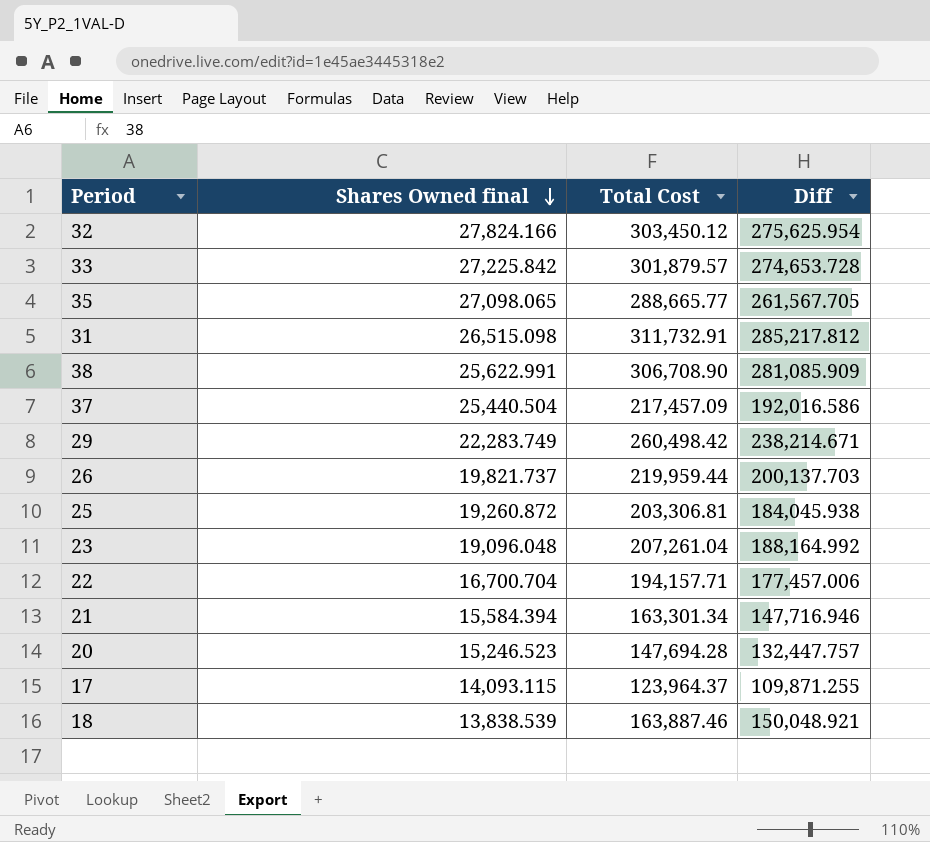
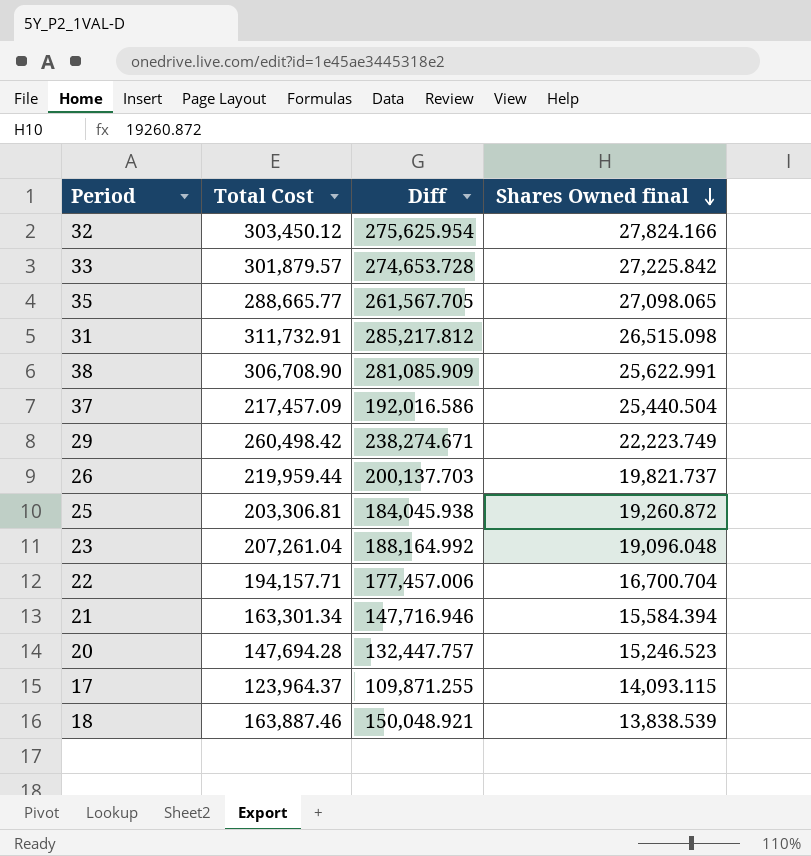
column Shares Owned final | position: 2 -> 4
29 | Diff: 238,214.671 -> 238,274.671
29 | Shares Owned final: 22,283.749 -> 22,223.749

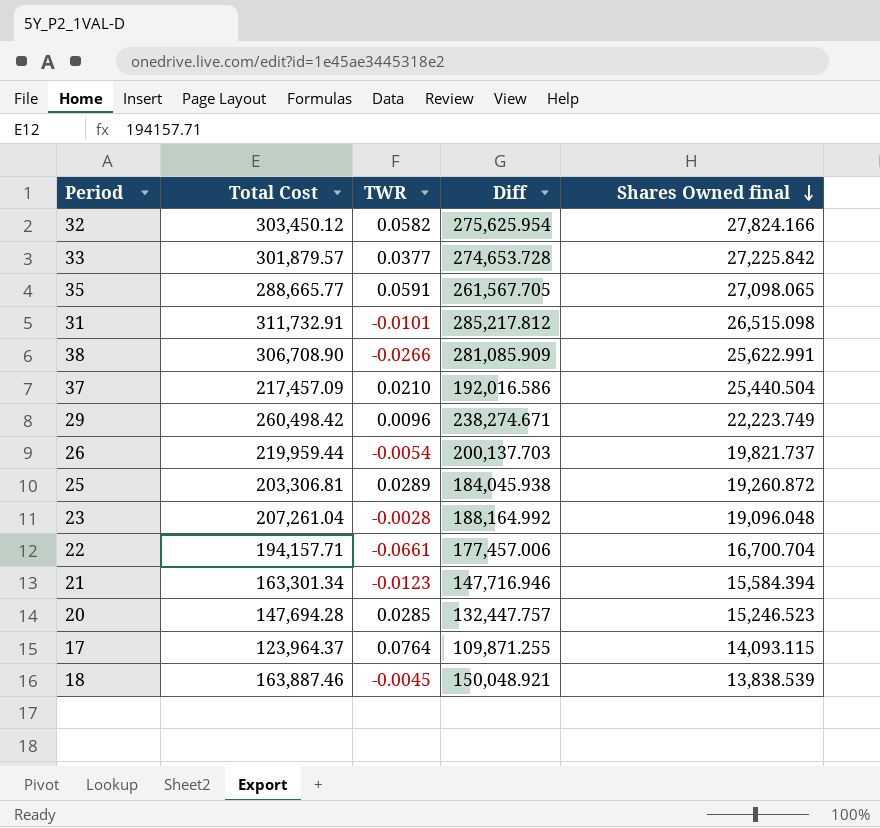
column TWR | position: none -> 3

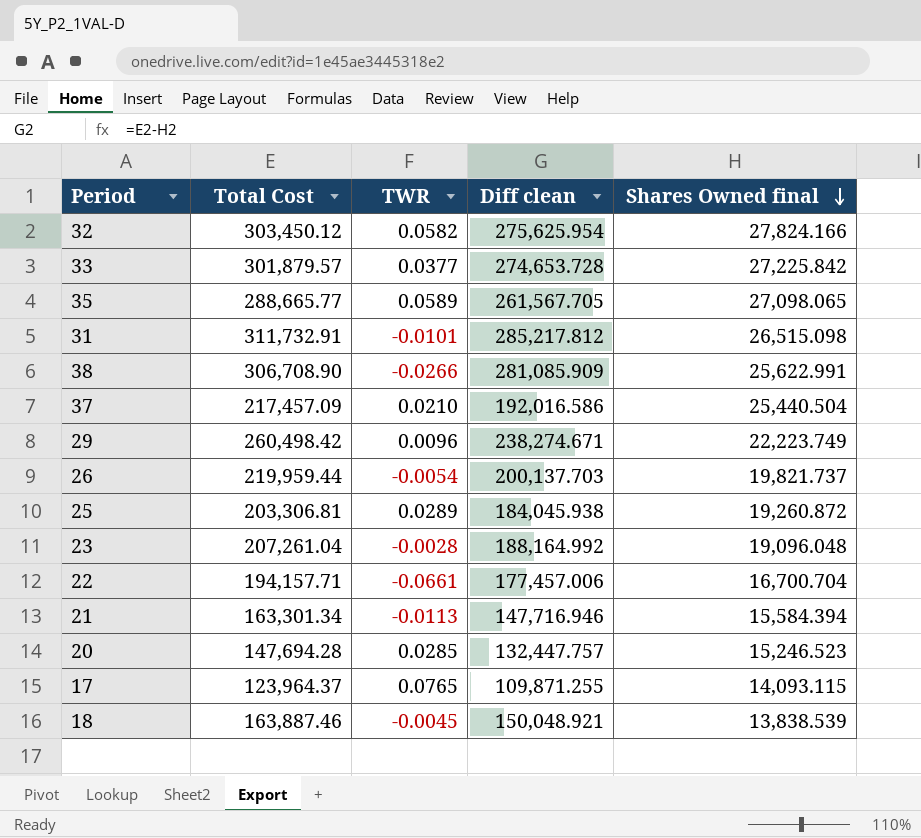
column name: Diff -> Diff clean
35 | TWR: 0.0591 -> 0.0589
21 | TWR: -0.0123 -> -0.0113
17 | TWR: 0.0764 -> 0.0765

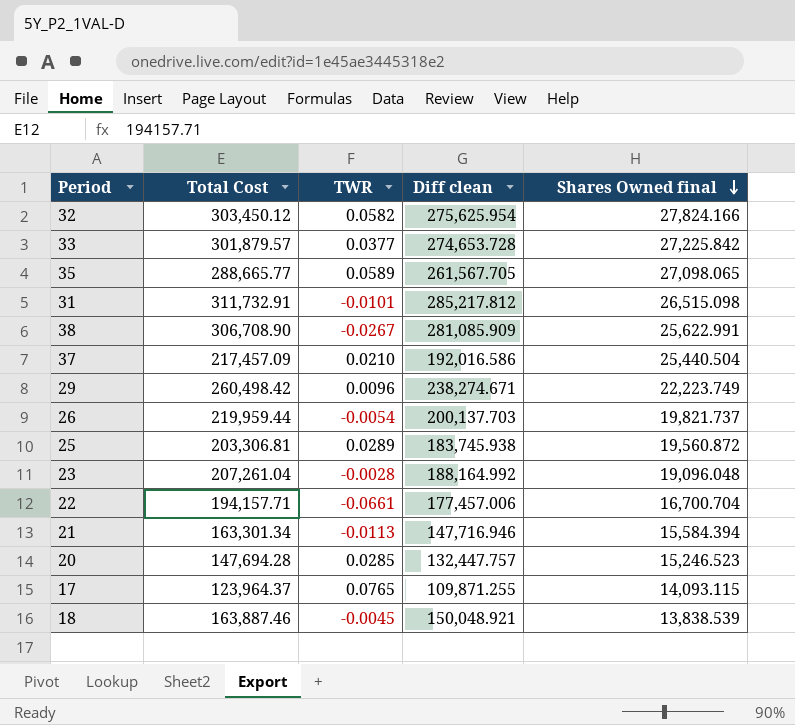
38 | TWR: -0.0266 -> -0.0267
25 | Diff clean: 184,045.938 -> 183,745.938
25 | Shares Owned final: 19,260.872 -> 19,560.872

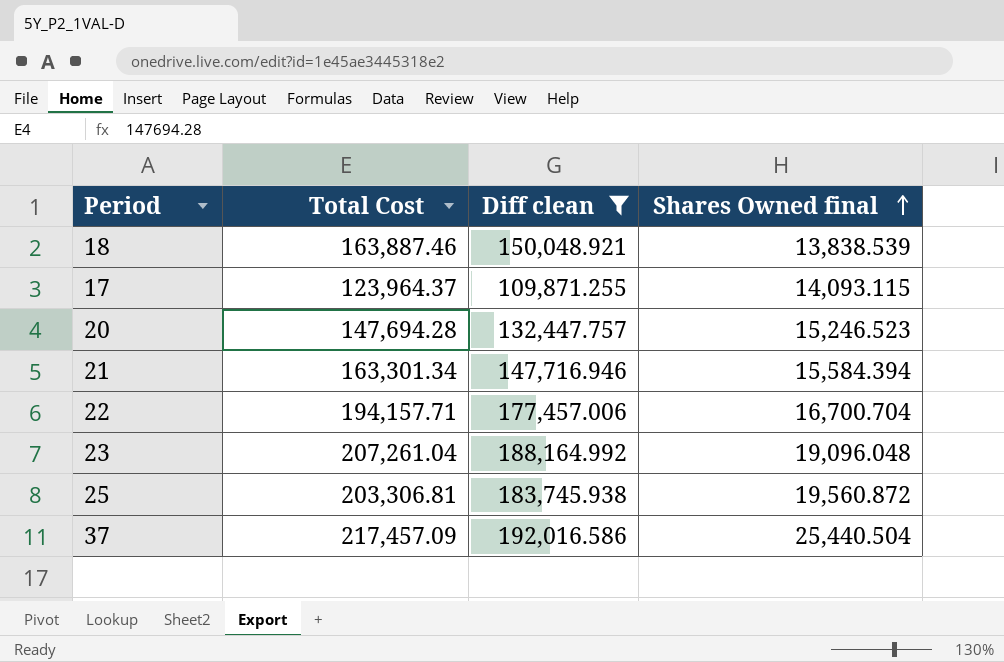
filter: none -> Diff clean <= 192,016.586
row order: Shares Owned final descending -> Shares Owned final ascending
column TWR | position: 3 -> none

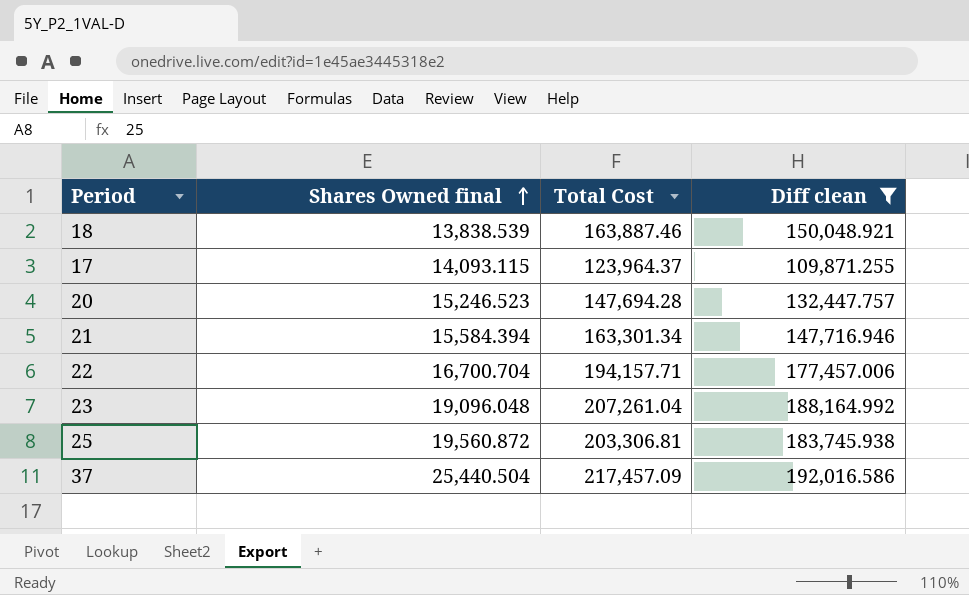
column Shares Owned final | position: 4 -> 2

